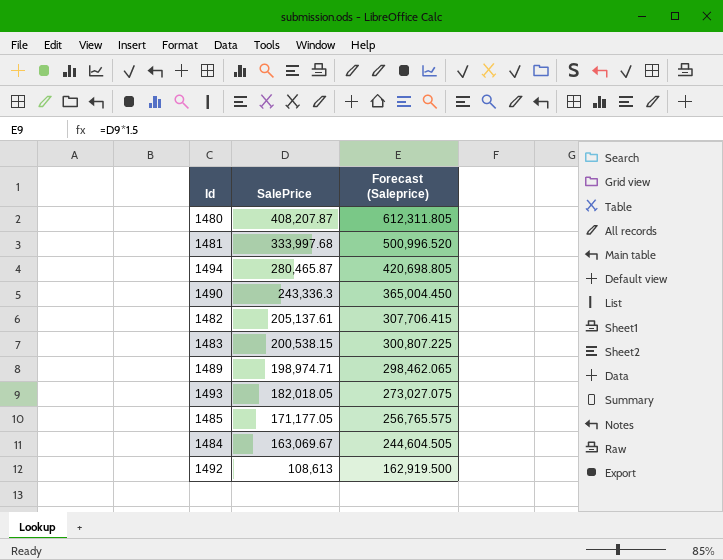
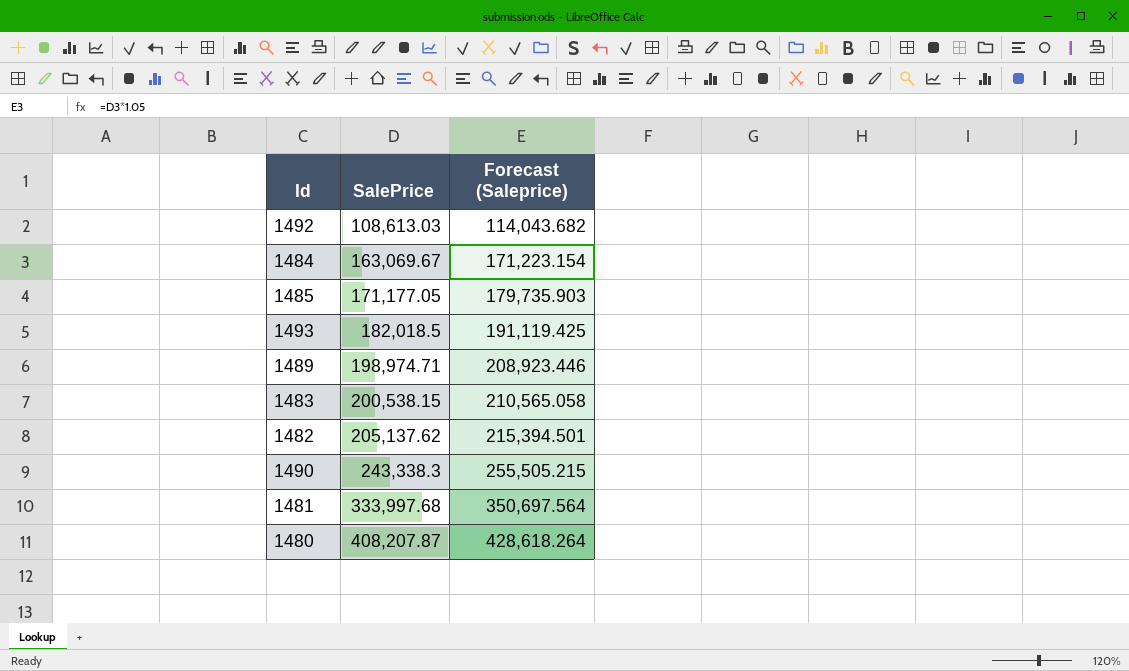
row order: SalePrice descending -> SalePrice ascending
column Forecast (Saleprice) | formula: [SalePrice] * 1.5 -> [SalePrice] * 1.05
row 1494: 280,465.87 | 420,698.805 -> none
1492 | SalePrice: 108,613 -> 108,613.03
1493 | SalePrice: 182,018.05 -> 182,018.5
1482 | SalePrice: 205,137.61 -> 205,137.62
1490 | SalePrice: 243,336.3 -> 243,338.3

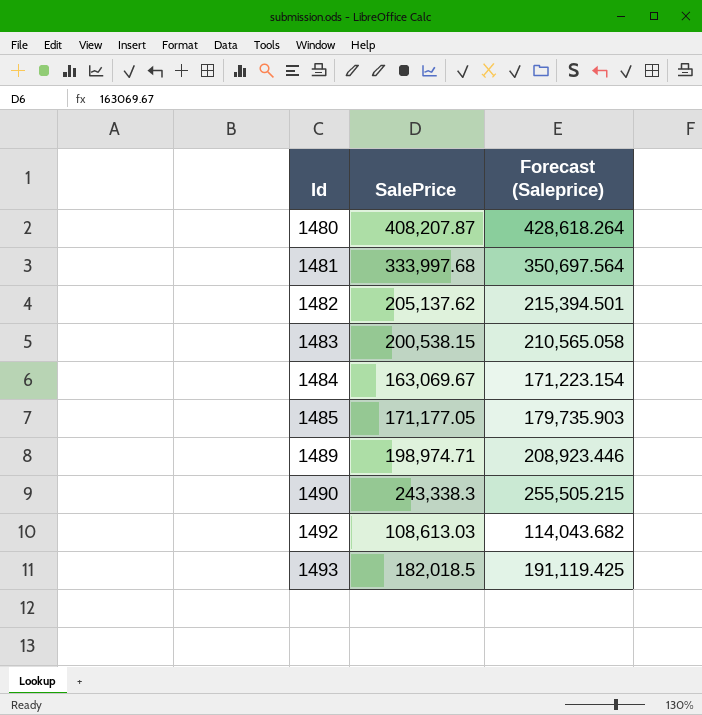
row order: SalePrice ascending -> Id ascending

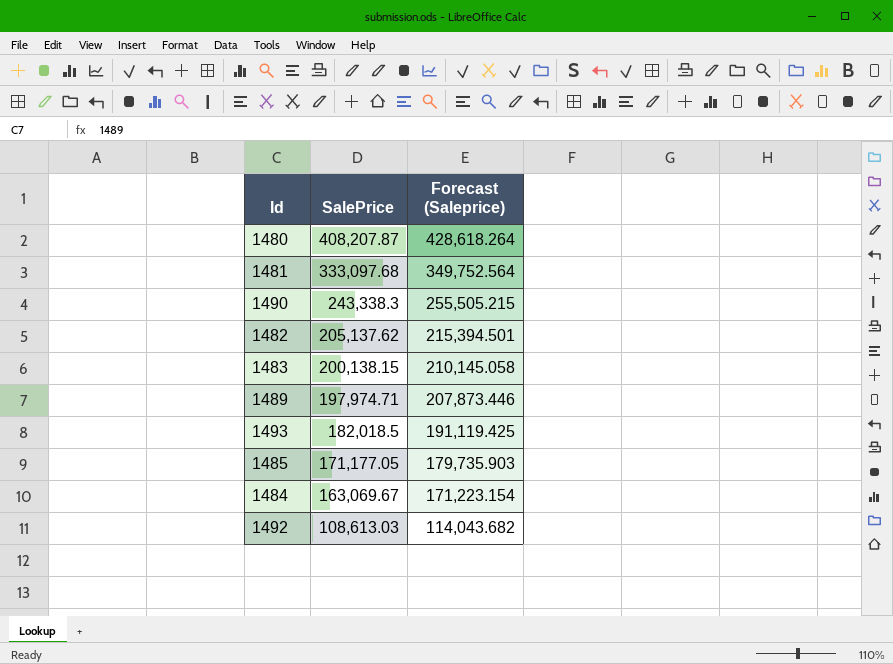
row order: Id ascending -> SalePrice descending
1481 | SalePrice: 333,997.68 -> 333,097.68
1481 | Forecast (Saleprice): 350,697.564 -> 349,752.564
1483 | SalePrice: 200,538.15 -> 200,138.15
1483 | Forecast (Saleprice): 210,565.058 -> 210,145.058
1489 | SalePrice: 198,974.71 -> 197,974.71
1489 | Forecast (Saleprice): 208,923.446 -> 207,873.446

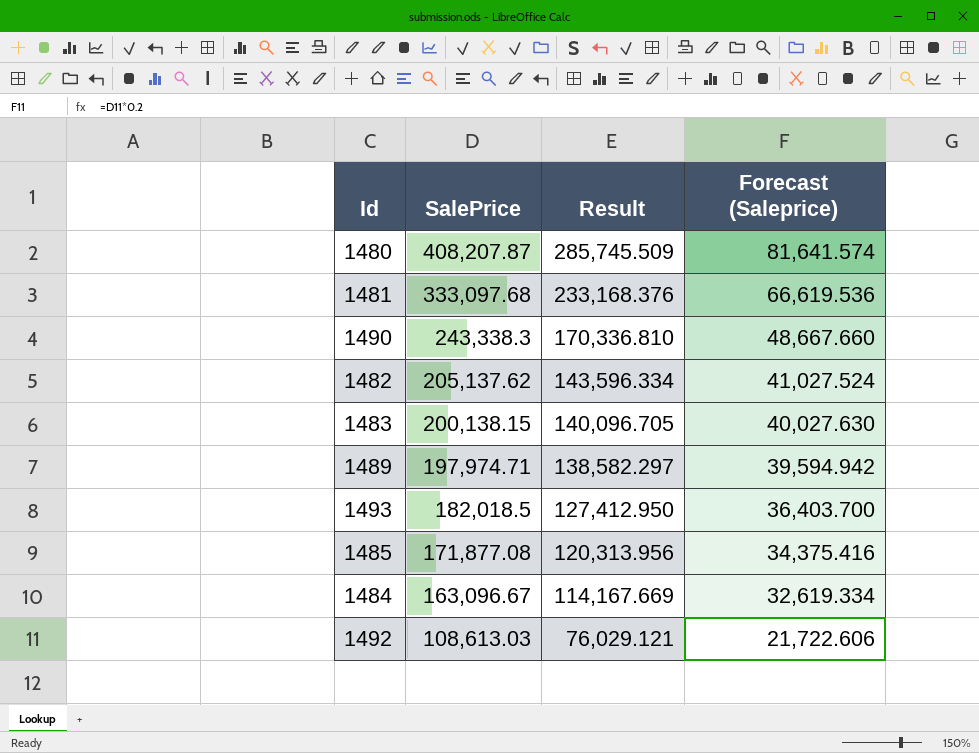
column Result | formula: none -> [SalePrice] * 0.7
column Forecast (Saleprice) | formula: [SalePrice] * 1.05 -> [SalePrice] * 0.2
1485 | SalePrice: 171,177.05 -> 171,877.08
1484 | SalePrice: 163,069.67 -> 163,096.67

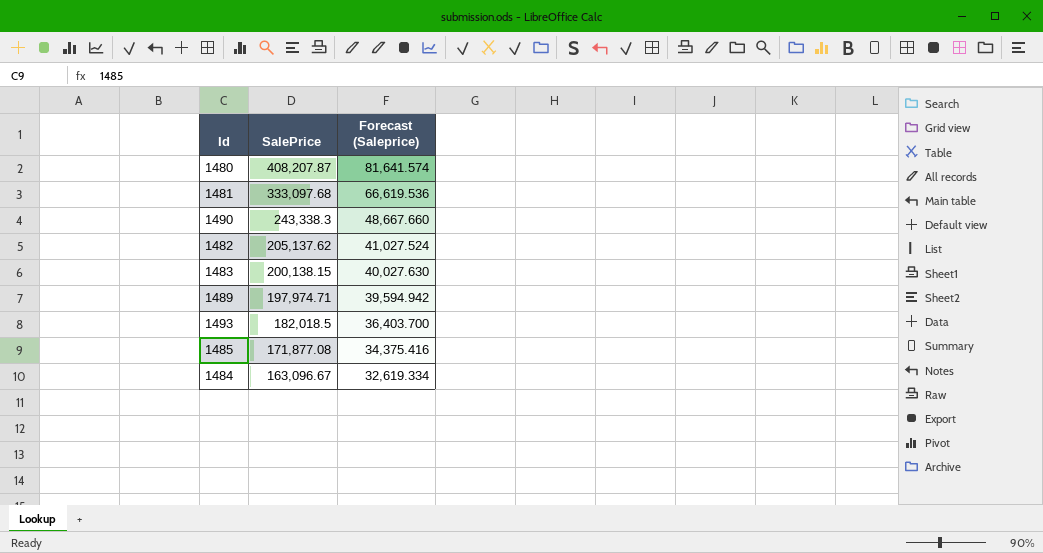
column Result | formula: [SalePrice] * 0.7 -> none
row 1492: 108,613.03 | 76,029.121 | 21,722.606 -> none

